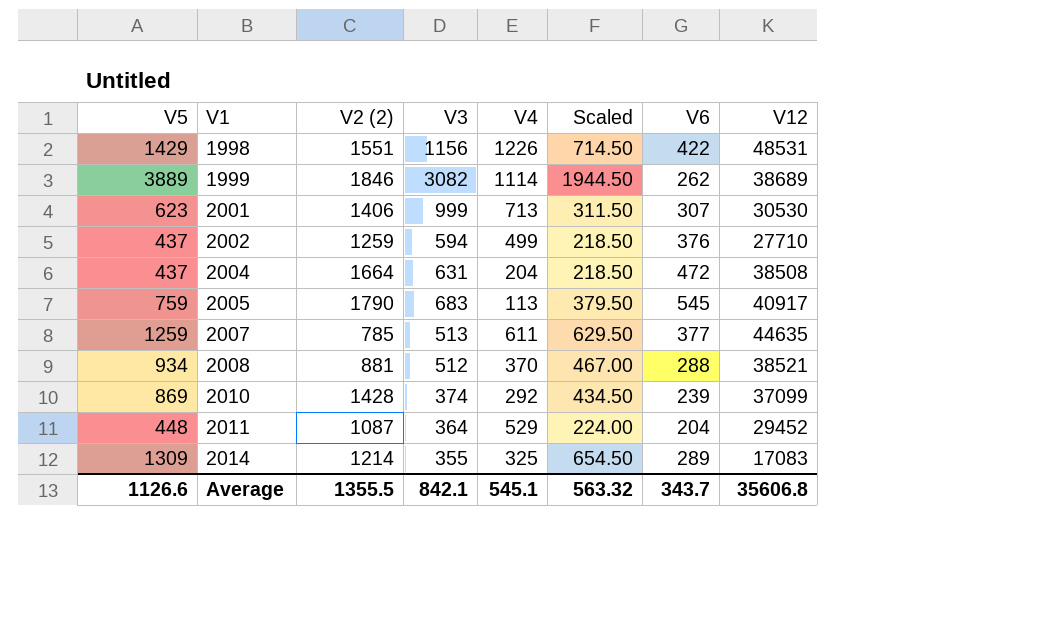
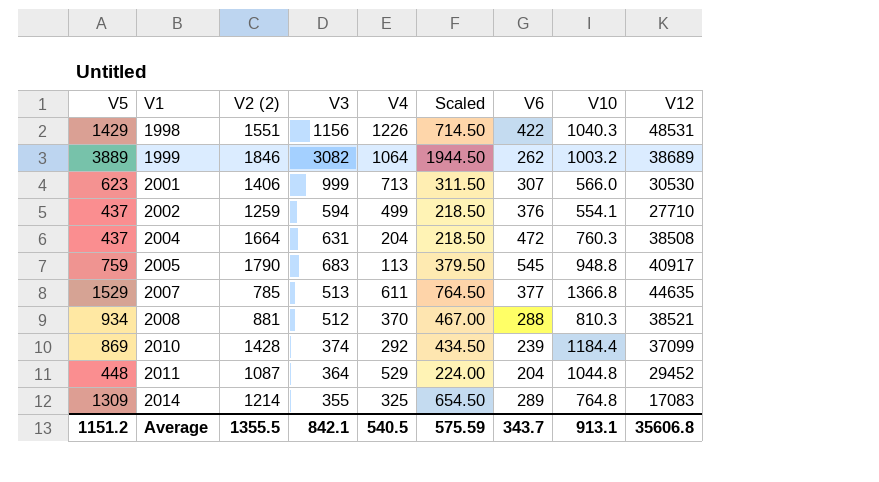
column V10 | position: none -> 8
1999 | V4: 1114 -> 1064
2007 | V5: 1259 -> 1529
2007 | Scaled: 629.50 -> 764.50
Average | V5: 1126.6 -> 1151.2
Average | V4: 545.1 -> 540.5
Average | Scaled: 563.32 -> 575.59

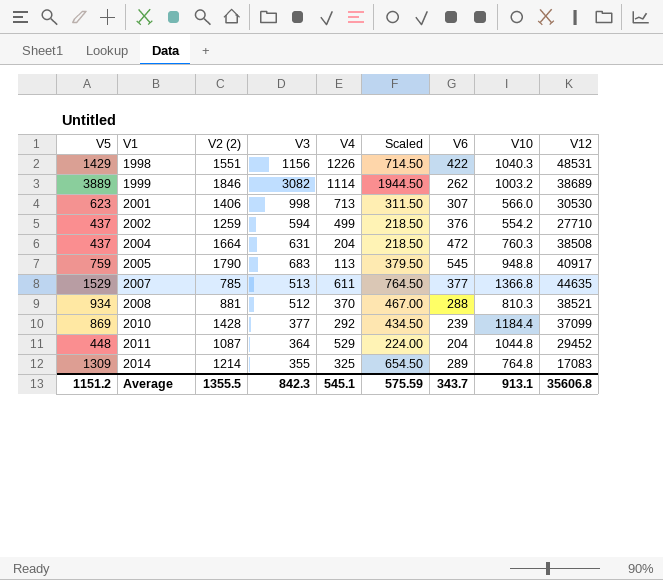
1999 | V4: 1064 -> 1114
2001 | V3: 999 -> 998
2002 | V10: 554.1 -> 554.2
2010 | V3: 374 -> 377
Average | V3: 842.1 -> 842.3
Average | V4: 540.5 -> 545.1

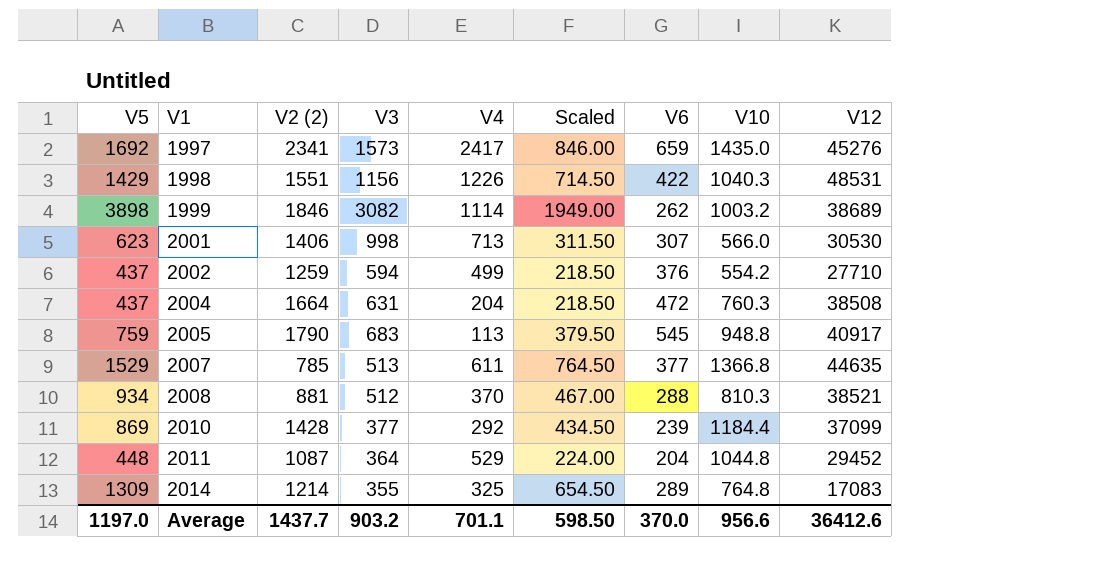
row 1997: none -> 1692 | 2341 | 1573 | 2417 | 846.00 | 659 | 1435.0 | 45276
1999 | V5: 3889 -> 3898
1999 | Scaled: 1944.50 -> 1949.00
Average | V5: 1151.2 -> 1197.0
Average | V2 (2): 1355.5 -> 1437.7
Average | V3: 842.3 -> 903.2
Average | V4: 545.1 -> 701.1
Average | Scaled: 575.59 -> 598.50
Average | V6: 343.7 -> 370.0
Average | V10: 913.1 -> 956.6
Average | V12: 35606.8 -> 36412.6

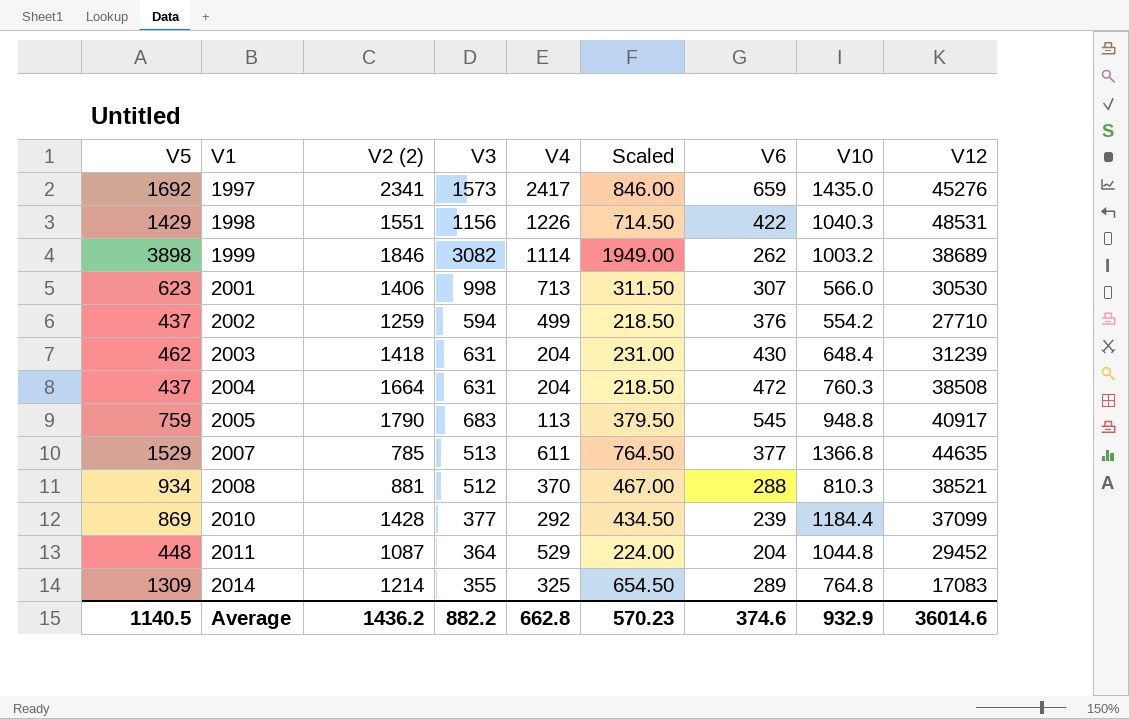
row 2003: none -> 462 | 1418 | 631 | 204 | 231.00 | 430 | 648.4 | 31239
Average | V5: 1197.0 -> 1140.5
Average | V2 (2): 1437.7 -> 1436.2
Average | V3: 903.2 -> 882.2
Average | V4: 701.1 -> 662.8
Average | Scaled: 598.50 -> 570.23
Average | V6: 370.0 -> 374.6
Average | V10: 956.6 -> 932.9
Average | V12: 36412.6 -> 36014.6

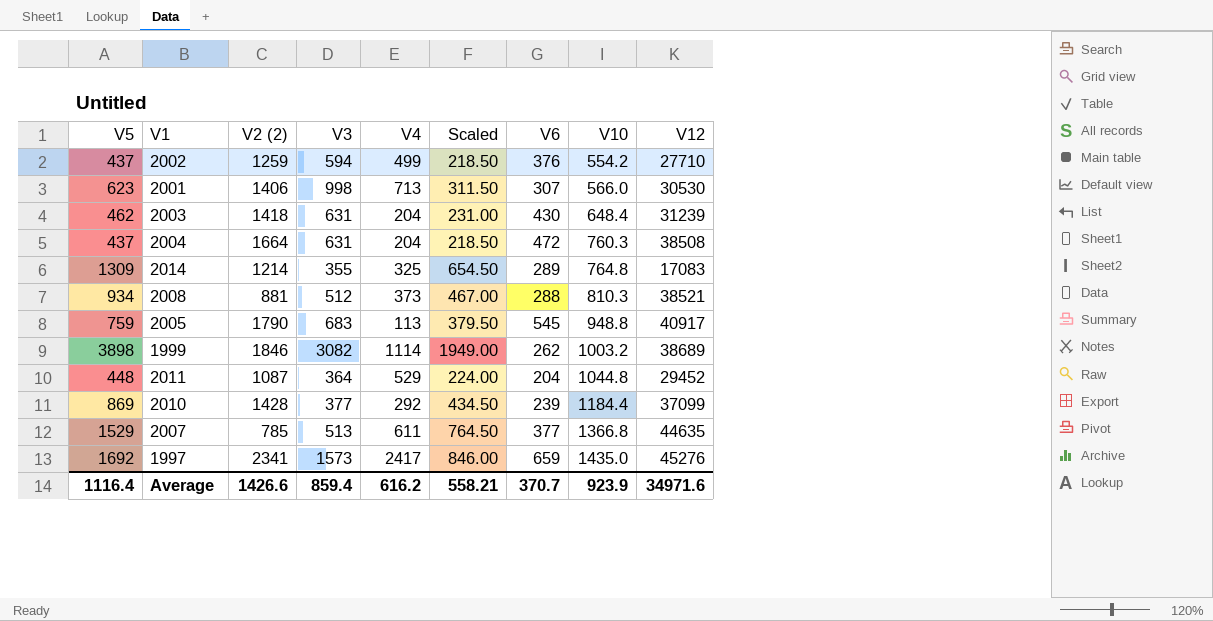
row order: V1 ascending -> V10 ascending
row 1998: 1429 | 1551 | 1156 | 1226 | 714.50 | 422 | 1040.3 | 48531 -> none
2008 | V4: 370 -> 373
Average | V5: 1140.5 -> 1116.4
Average | V2 (2): 1436.2 -> 1426.6
Average | V3: 882.2 -> 859.4
Average | V4: 662.8 -> 616.2
Average | Scaled: 570.23 -> 558.21
Average | V6: 374.6 -> 370.7
Average | V10: 932.9 -> 923.9
Average | V12: 36014.6 -> 34971.6

